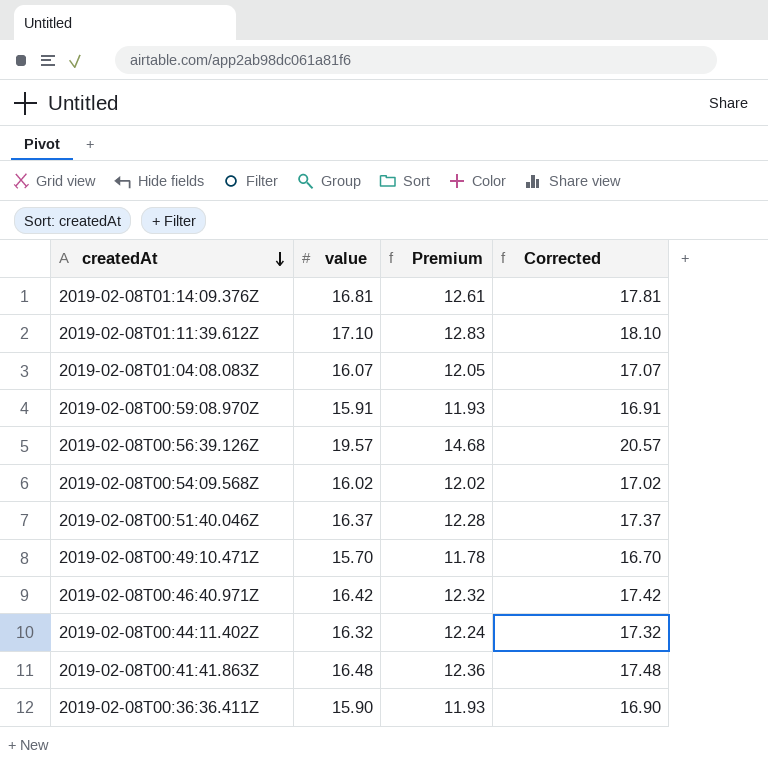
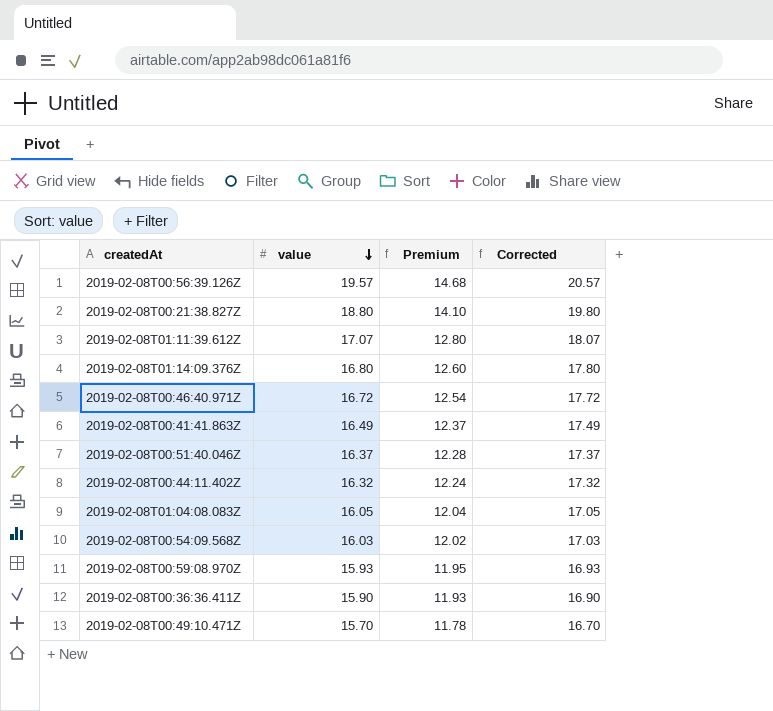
row order: createdAt descending -> value descending
row 2019-02-08T00:21:38.827Z: none -> 18.80 | 14.10 | 19.80
2019-02-08T01:11:39.612Z | value: 17.10 -> 17.07
2019-02-08T01:11:39.612Z | Premium: 12.83 -> 12.80
2019-02-08T01:11:39.612Z | Corrected: 18.10 -> 18.07
2019-02-08T01:14:09.376Z | value: 16.81 -> 16.80
2019-02-08T01:14:09.376Z | Premium: 12.61 -> 12.60
2019-02-08T01:14:09.376Z | Corrected: 17.81 -> 17.80
2019-02-08T00:46:40.971Z | value: 16.42 -> 16.72
2019-02-08T00:46:40.971Z | Premium: 12.32 -> 12.54
2019-02-08T00:46:40.971Z | Corrected: 17.42 -> 17.72
2019-02-08T00:41:41.863Z | value: 16.48 -> 16.49
2019-02-08T00:41:41.863Z | Premium: 12.36 -> 12.37
2019-02-08T00:41:41.863Z | Corrected: 17.48 -> 17.49
2019-02-08T01:04:08.083Z | value: 16.07 -> 16.05
2019-02-08T01:04:08.083Z | Premium: 12.05 -> 12.04
2019-02-08T01:04:08.083Z | Corrected: 17.07 -> 17.05
2019-02-08T00:54:09.568Z | value: 16.02 -> 16.03
2019-02-08T00:54:09.568Z | Corrected: 17.02 -> 17.03
2019-02-08T00:59:08.970Z | value: 15.91 -> 15.93
2019-02-08T00:59:08.970Z | Premium: 11.93 -> 11.95
2019-02-08T00:59:08.970Z | Corrected: 16.91 -> 16.93

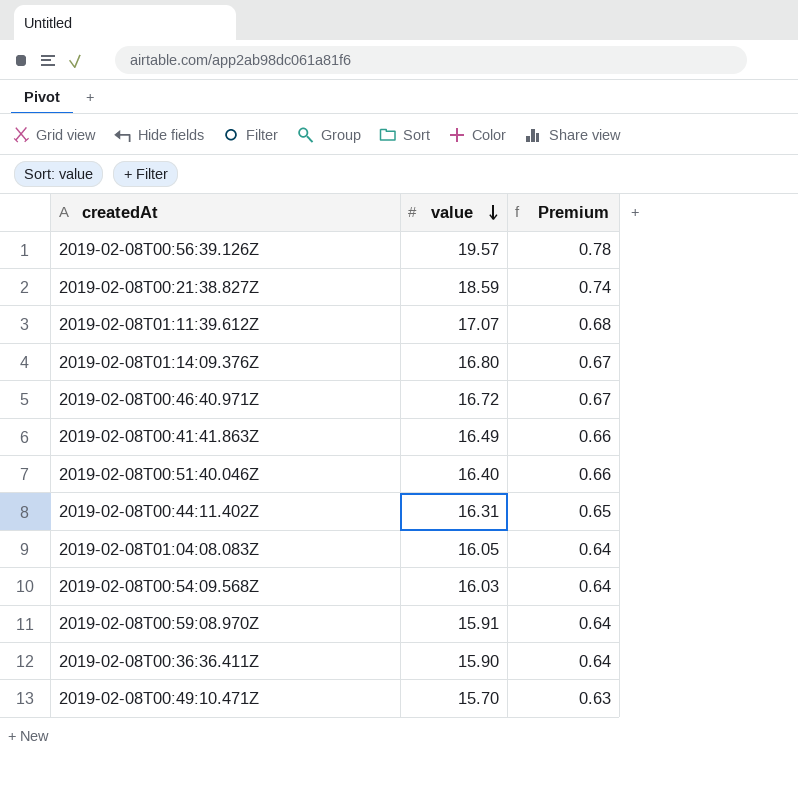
column Corrected | formula: [value] + 1 -> none
column Premium | formula: [value] * 0.75 -> [value] * 0.04
2019-02-08T00:21:38.827Z | value: 18.80 -> 18.59
2019-02-08T00:51:40.046Z | value: 16.37 -> 16.40
2019-02-08T00:44:11.402Z | value: 16.32 -> 16.31
2019-02-08T00:59:08.970Z | value: 15.93 -> 15.91

